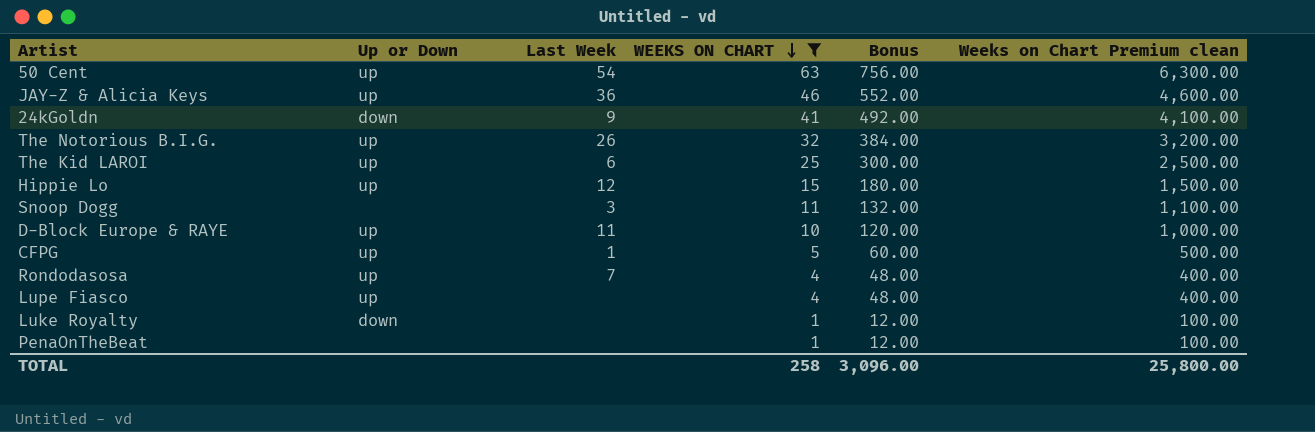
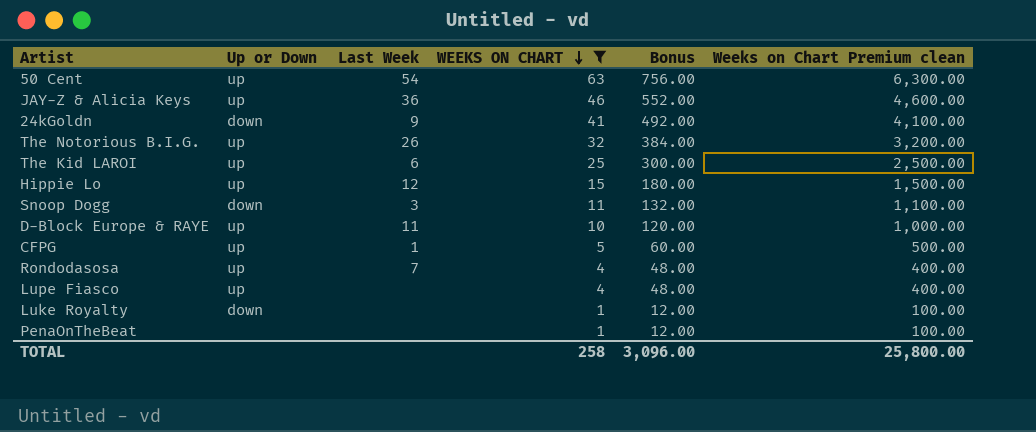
Snoop Dogg | Up or Down: none -> down

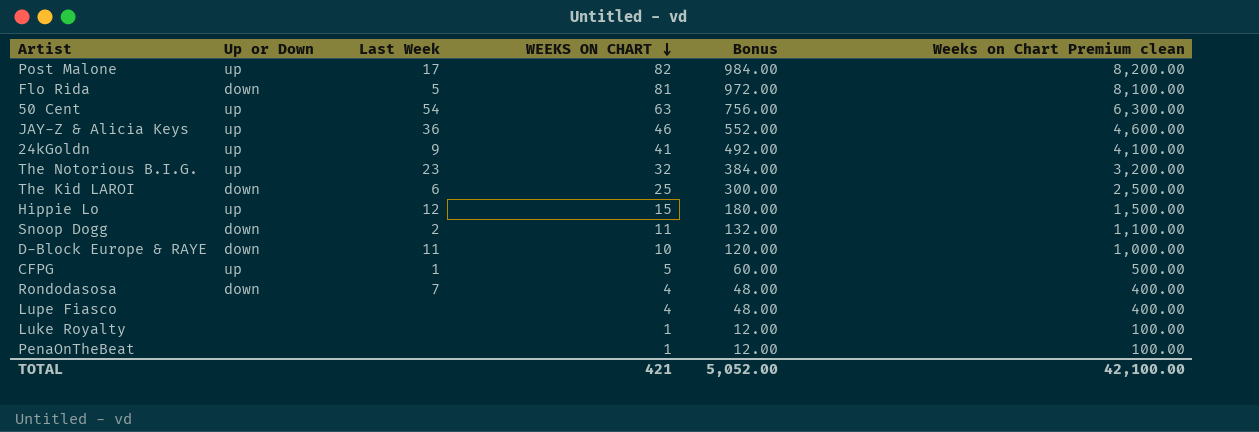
filter: WEEKS ON CHART <= 63 -> none
24kGoldn | Up or Down: down -> up
The Notorious B.I.G. | Last Week: 26 -> 23
The Kid LAROI | Up or Down: up -> down
Snoop Dogg | Last Week: 3 -> 2
D-Block Europe & RAYE | Up or Down: up -> down
Rondodasosa | Up or Down: up -> down
Lupe Fiasco | Up or Down: up -> none
Luke Royalty | Up or Down: down -> none
TOTAL | WEEKS ON CHART: 258 -> 421
TOTAL | Bonus: 3,096.00 -> 5,052.00
TOTAL | Weeks on Chart Premium clean: 25,800.00 -> 42,100.00

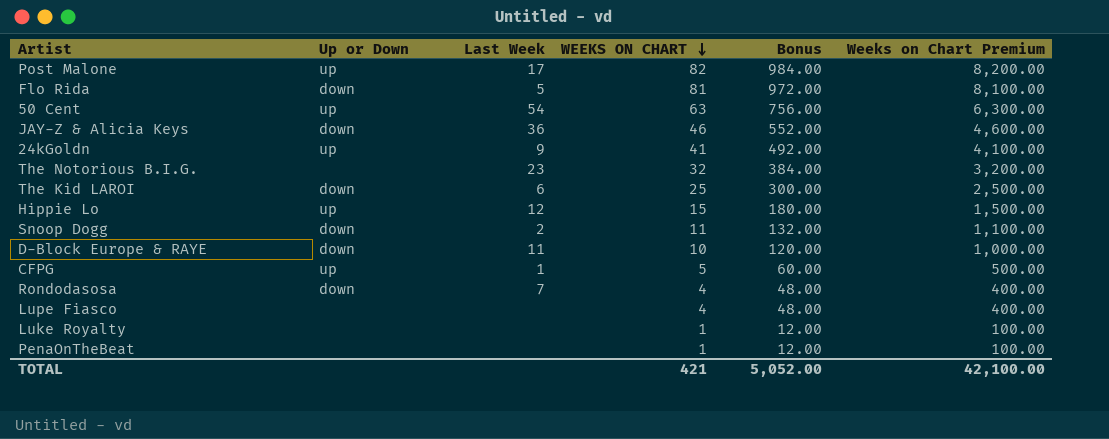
column name: Weeks on Chart Premium clean -> Weeks on Chart Premium
JAY-Z & Alicia Keys | Up or Down: up -> down
The Notorious B.I.G. | Up or Down: up -> none

